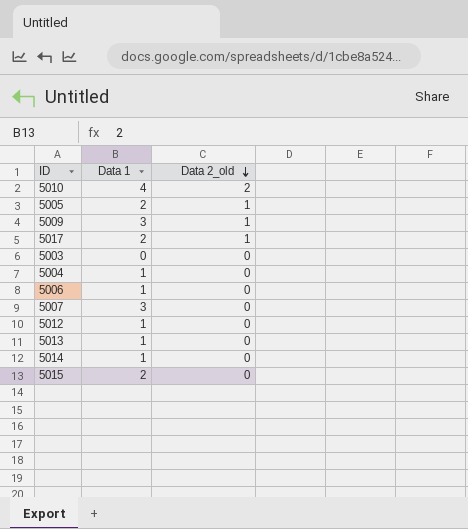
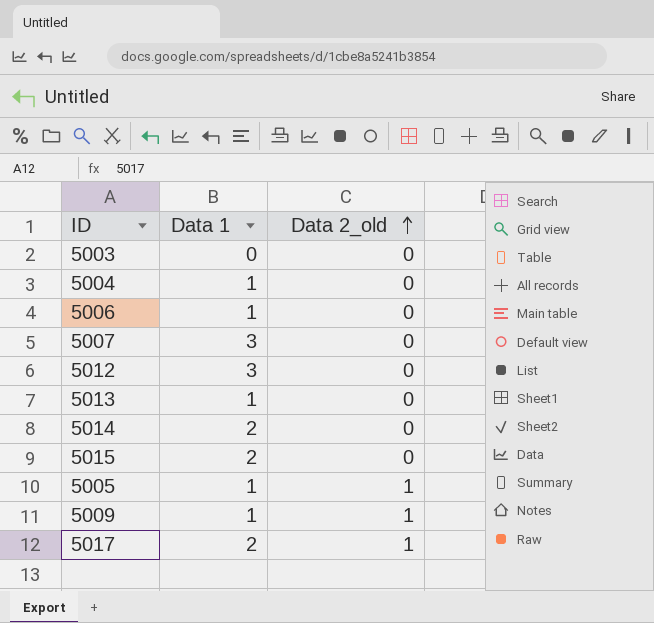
row order: Data 2_old descending -> Data 2_old ascending
row 5010: 4 | 2 -> none
5012 | Data 1: 1 -> 3
5014 | Data 1: 1 -> 2
5005 | Data 1: 2 -> 1
5009 | Data 1: 3 -> 1

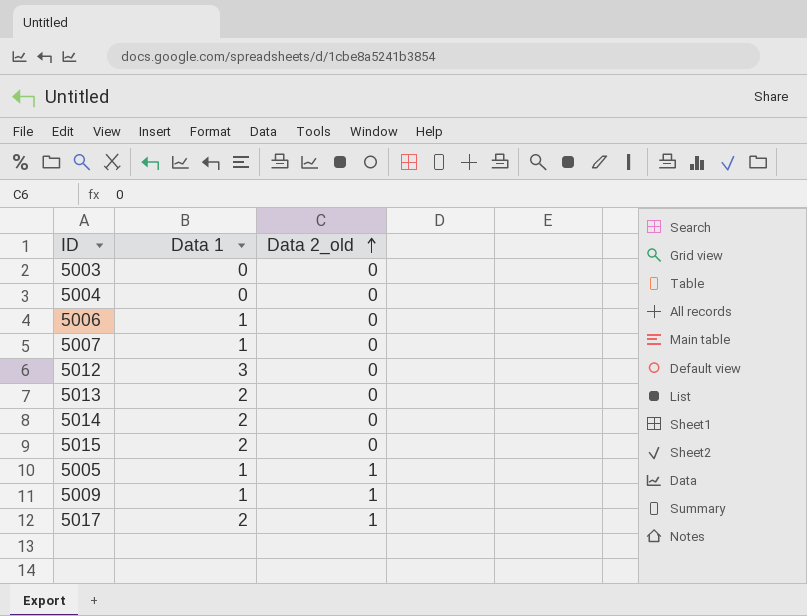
5004 | Data 1: 1 -> 0
5007 | Data 1: 3 -> 1
5013 | Data 1: 1 -> 2

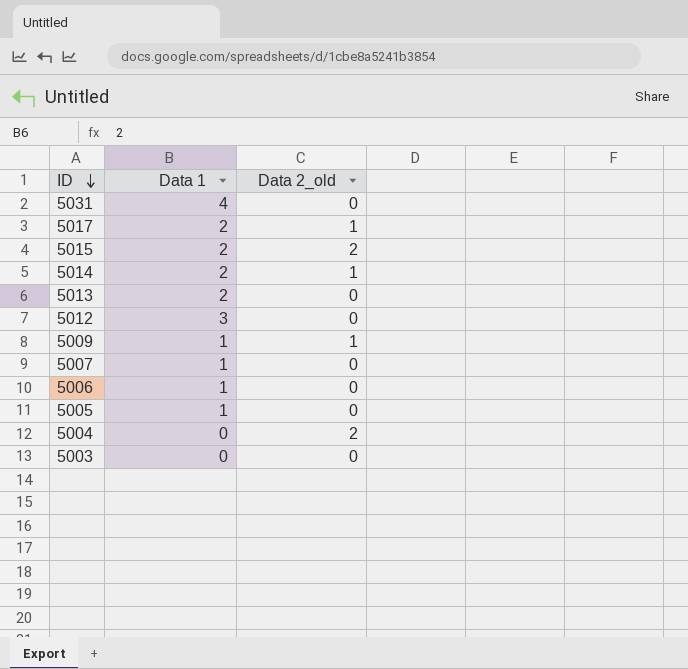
row order: Data 2_old ascending -> ID descending
row 5031: none -> 4 | 0
5015 | Data 2_old: 0 -> 2
5014 | Data 2_old: 0 -> 1
5005 | Data 2_old: 1 -> 0
5004 | Data 2_old: 0 -> 2

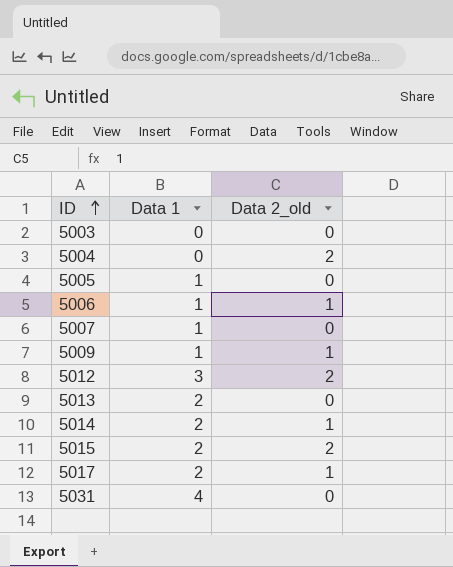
row order: ID descending -> ID ascending
5006 | Data 2_old: 0 -> 1
5012 | Data 2_old: 0 -> 2

